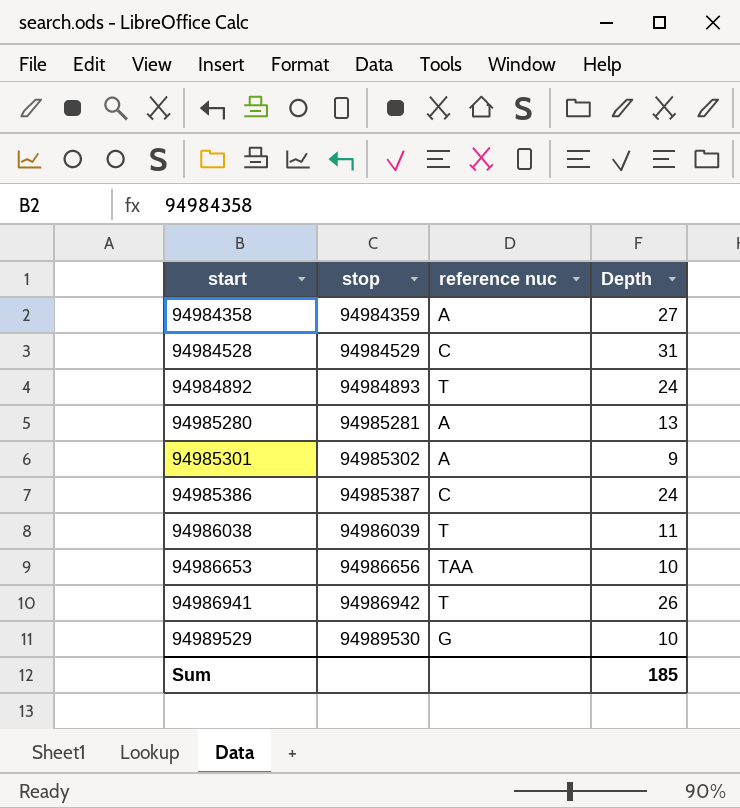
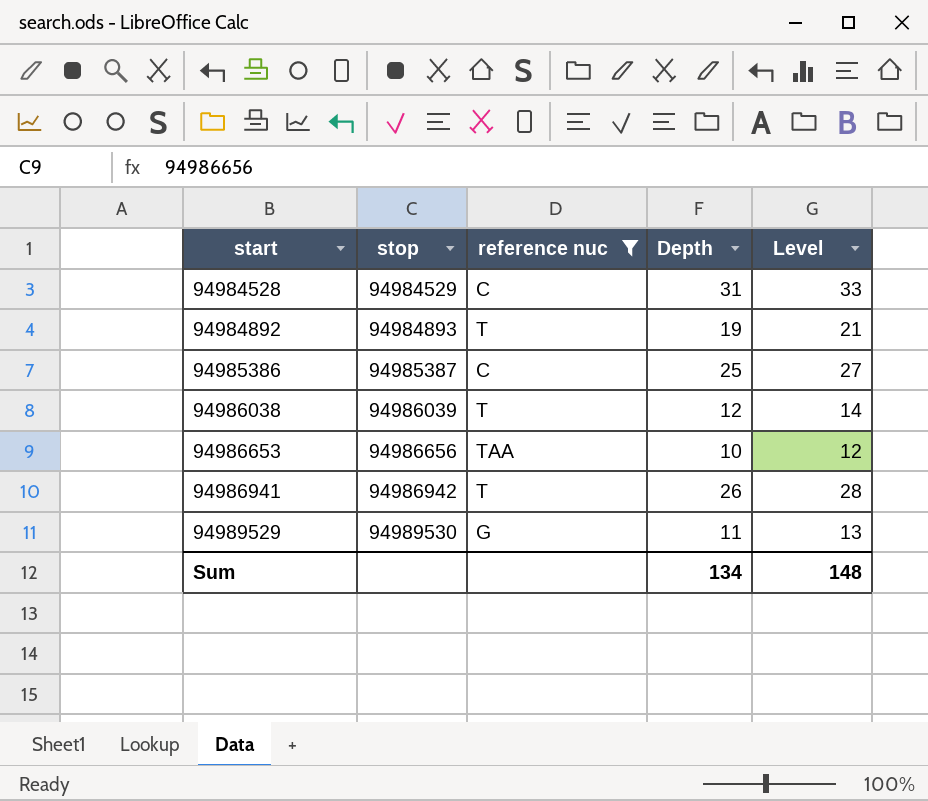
filter: none -> reference nuc != A
column Level | formula: none -> [Depth] + 2
94984892 | Depth: 24 -> 19
94985386 | Depth: 24 -> 25
94986038 | Depth: 11 -> 12
94989529 | Depth: 10 -> 11
Sum | Depth: 185 -> 134

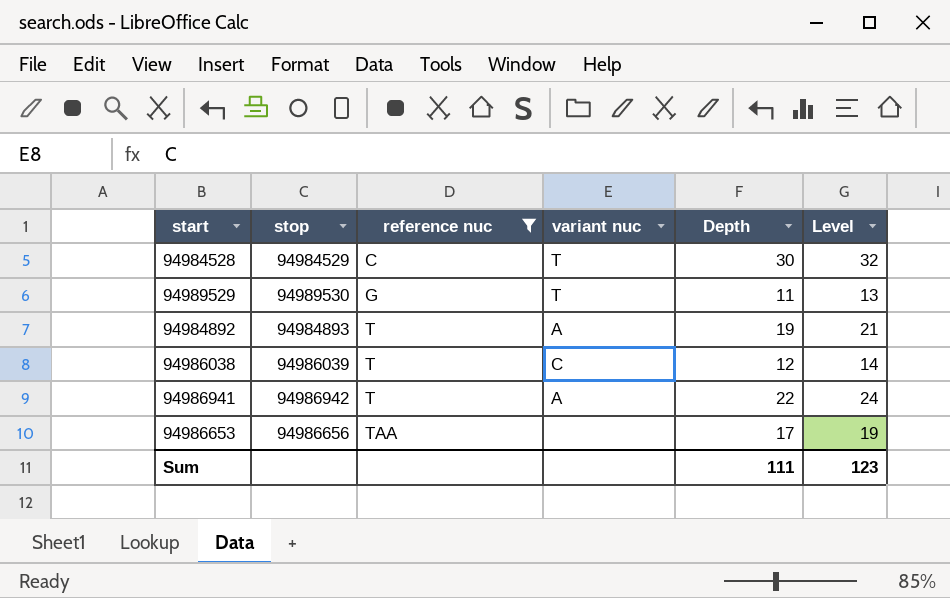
row order: start ascending -> reference nuc ascending
column variant nuc | position: none -> 4
row 94985386: 94985387 | C | 25 | 27 -> none
94984528 | Depth: 31 -> 30
94984528 | Level: 33 -> 32
94986941 | Depth: 26 -> 22
94986941 | Level: 28 -> 24
94986653 | Depth: 10 -> 17
94986653 | Level: 12 -> 19
Sum | Depth: 134 -> 111
Sum | Level: 148 -> 123

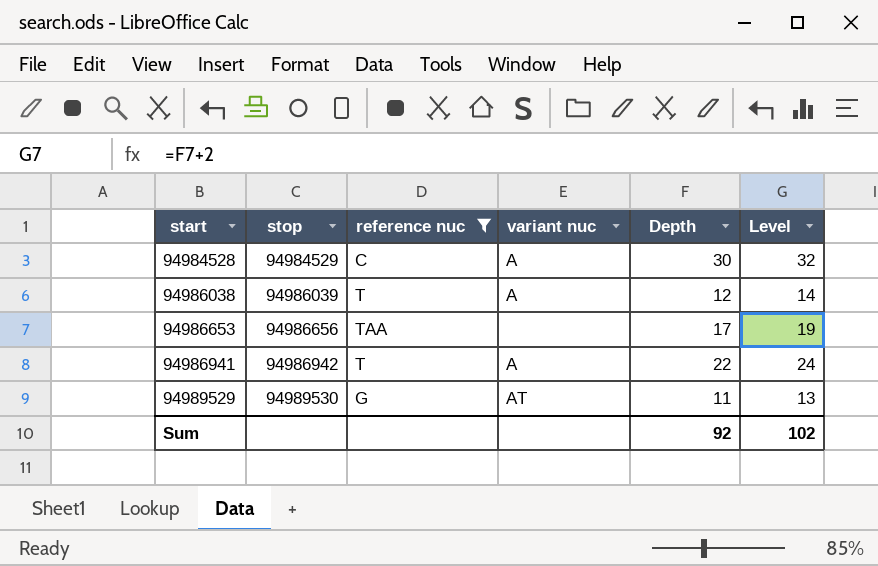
row order: reference nuc ascending -> start ascending
row 94984892: 94984893 | T | A | 19 | 21 -> none
94984528 | variant nuc: T -> A
94986038 | variant nuc: C -> A
94989529 | variant nuc: T -> AT
Sum | Depth: 111 -> 92
Sum | Level: 123 -> 102

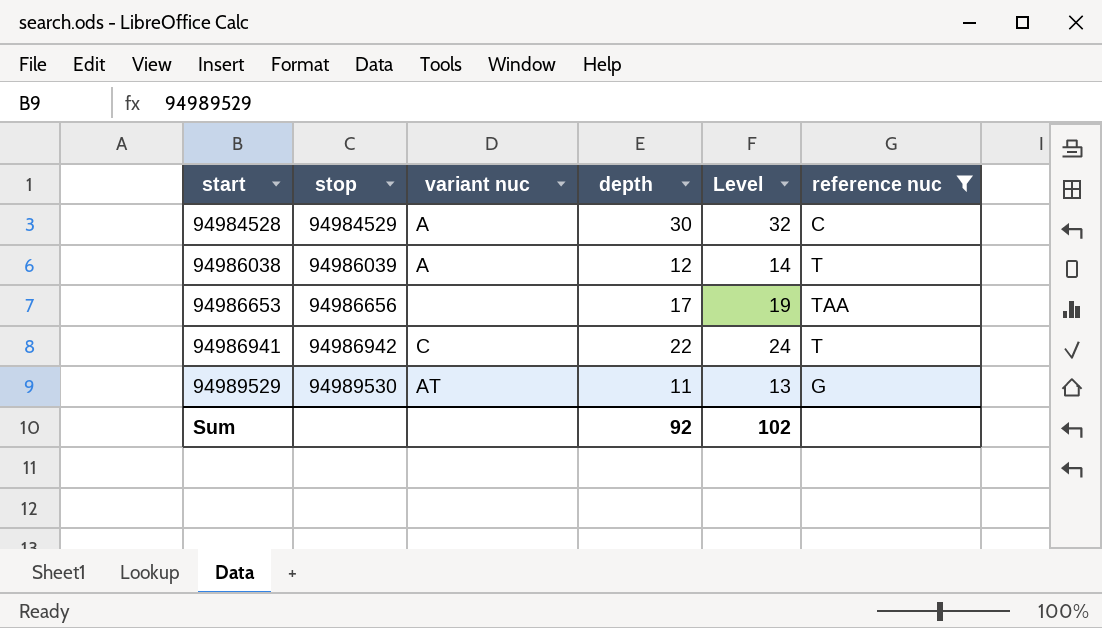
column name: Depth -> depth
column reference nuc | position: 3 -> 6
94986941 | variant nuc: A -> C

